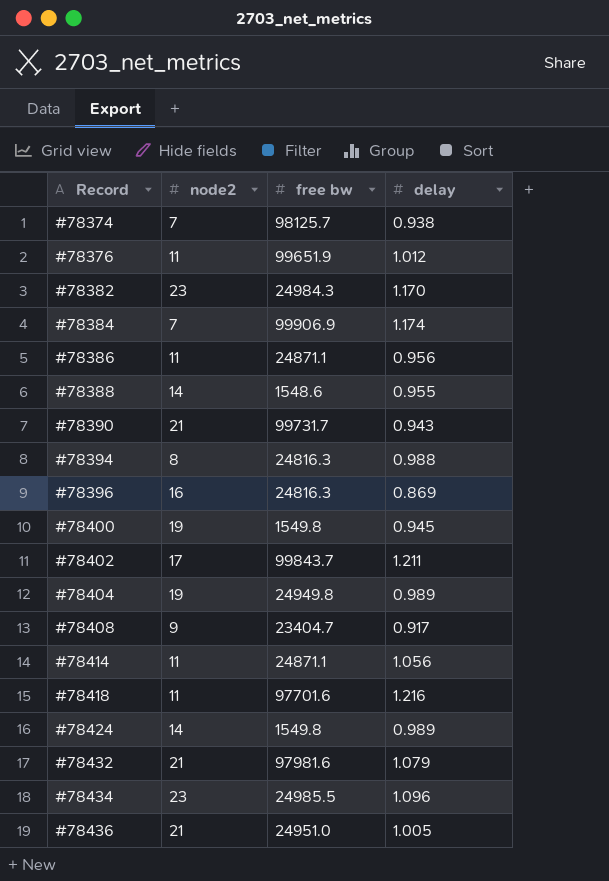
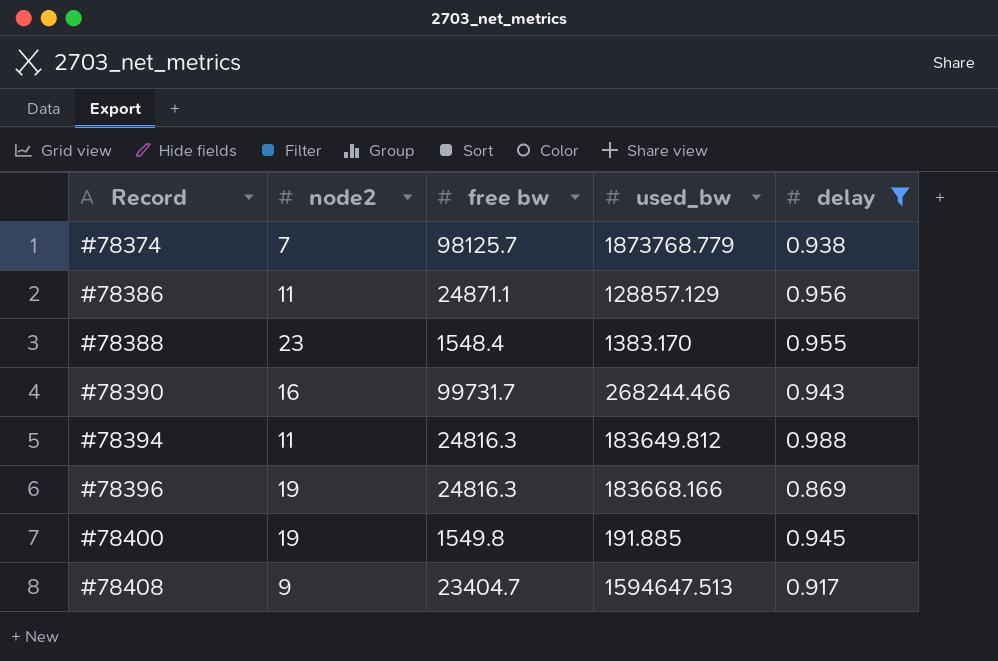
filter: none -> delay <= 0.988
column used_bw | position: none -> 4
#78388 | node2: 14 -> 23
#78388 | free bw: 1548.6 -> 1548.4
#78390 | node2: 21 -> 16
#78394 | node2: 8 -> 11
#78396 | node2: 16 -> 19

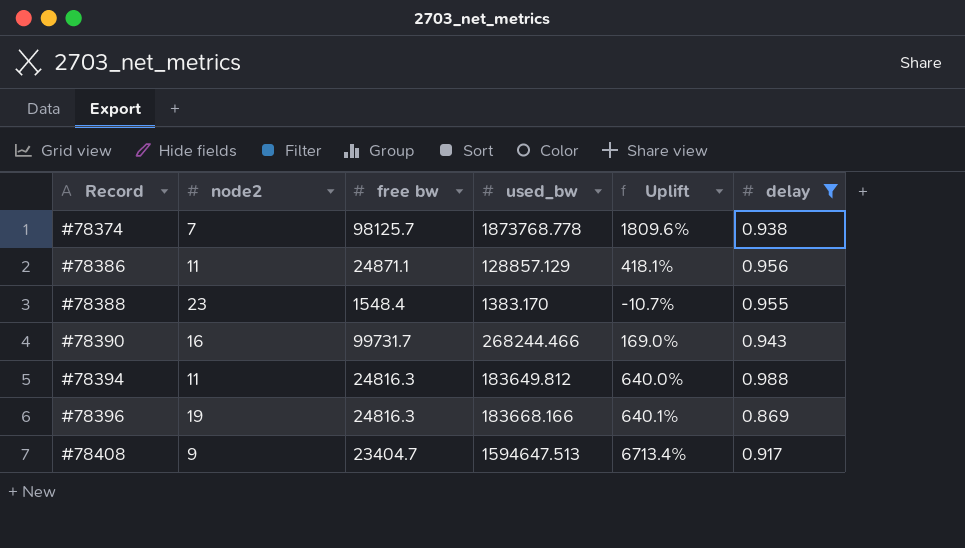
column Uplift | formula: none -> ([used_bw] - [free bw]) / [free bw]
row #78400: 19 | 1549.8 | 191.885 | 0.945 -> none
#78374 | used_bw: 1873768.779 -> 1873768.778

